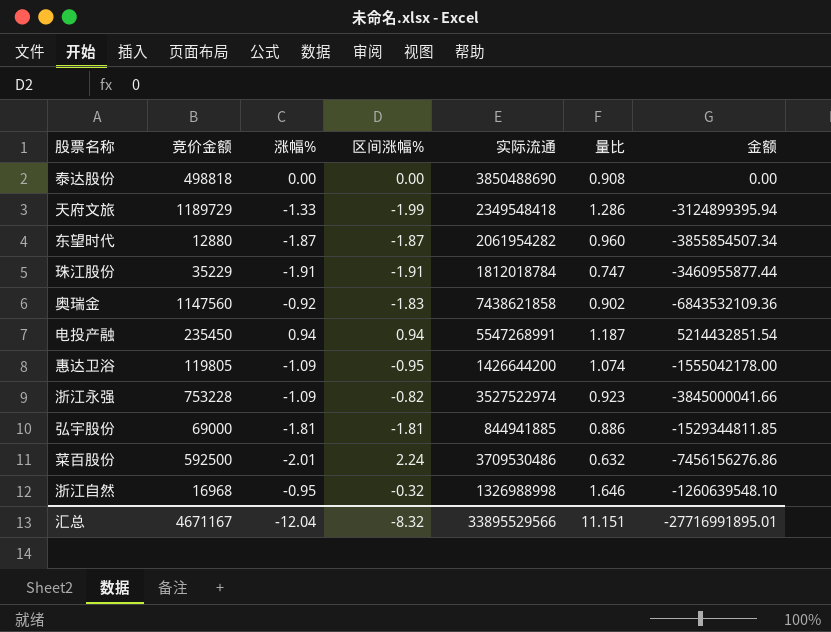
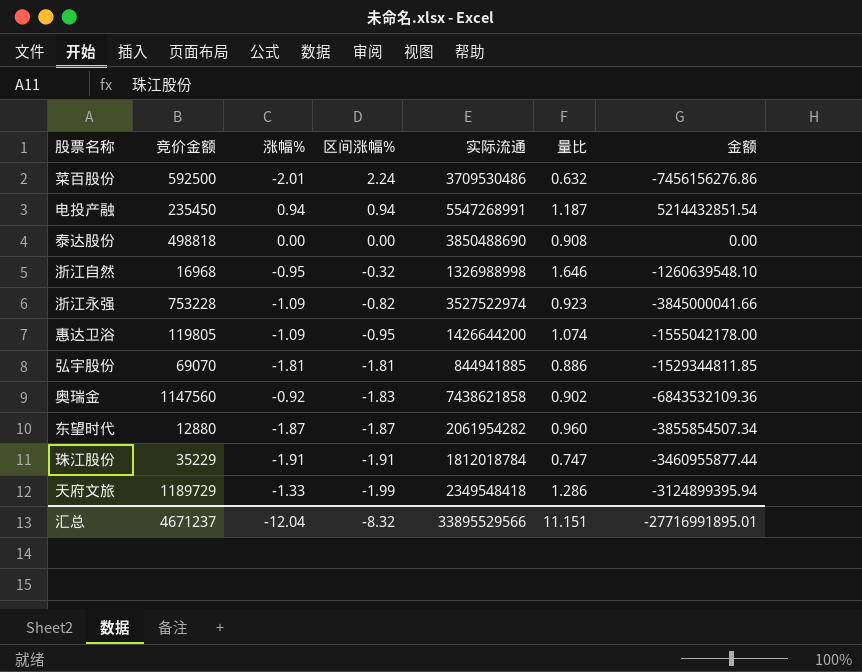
row order: none -> 区间涨幅% descending
弘宇股份 | 竞价金额: 69000 -> 69070
汇总 | 竞价金额: 4671167 -> 4671237

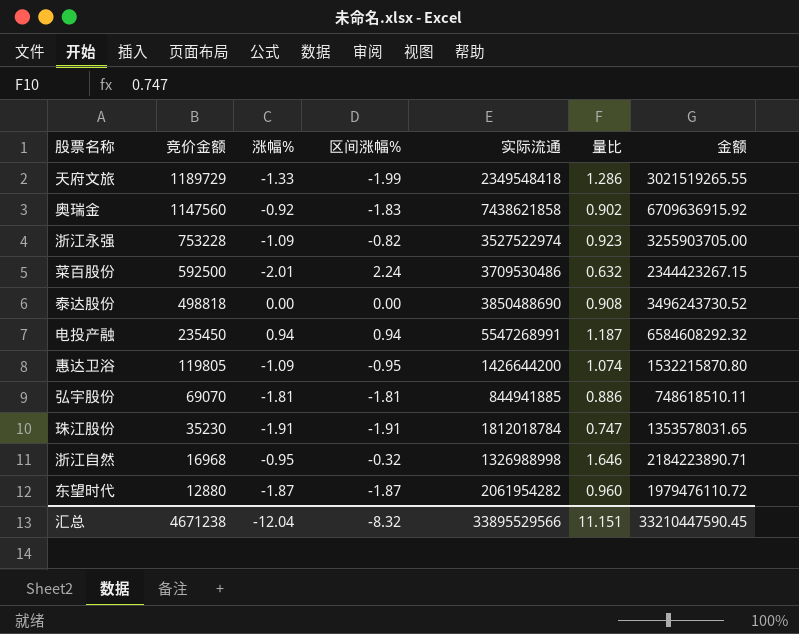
row order: 区间涨幅% descending -> 竞价金额 descending
column 金额 | formula: [涨幅%] * [实际流通] -> [实际流通] * [量比]
珠江股份 | 竞价金额: 35229 -> 35230
汇总 | 竞价金额: 4671237 -> 4671238
汇总 | 金额: -27716991895.01 -> 33210447590.45

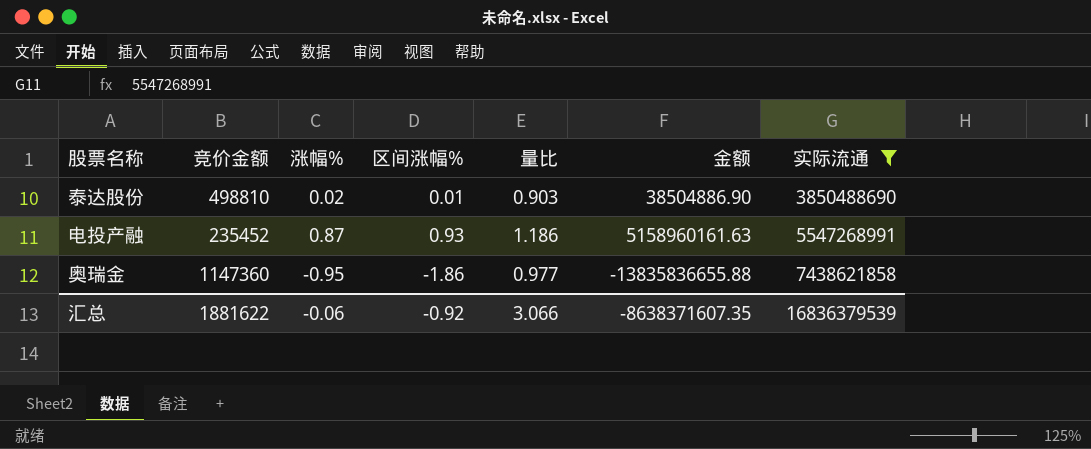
filter: none -> 实际流通 >= 3850488690
row order: 竞价金额 descending -> 实际流通 ascending
column 金额 | formula: [实际流通] * [量比] -> [区间涨幅%] * [实际流通]
column 实际流通 | position: 5 -> 7
泰达股份 | 竞价金额: 498818 -> 498810
泰达股份 | 涨幅%: 0.00 -> 0.02
泰达股份 | 区间涨幅%: 0.00 -> 0.01
泰达股份 | 量比: 0.908 -> 0.903
电投产融 | 竞价金额: 235450 -> 235452
电投产融 | 涨幅%: 0.94 -> 0.87
电投产融 | 区间涨幅%: 0.94 -> 0.93
电投产融 | 量比: 1.187 -> 1.186
奥瑞金 | 竞价金额: 1147560 -> 1147360
奥瑞金 | 涨幅%: -0.92 -> -0.95
奥瑞金 | 区间涨幅%: -1.83 -> -1.86
奥瑞金 | 量比: 0.902 -> 0.977
汇总 | 竞价金额: 4671238 -> 1881622
汇总 | 涨幅%: -12.04 -> -0.06
汇总 | 区间涨幅%: -8.32 -> -0.92
汇总 | 量比: 11.151 -> 3.066
汇总 | 金额: 33210447590.45 -> -8638371607.35
汇总 | 实际流通: 33895529566 -> 16836379539

